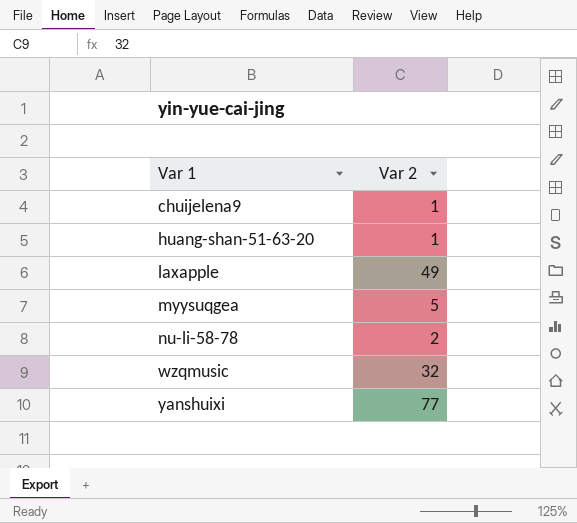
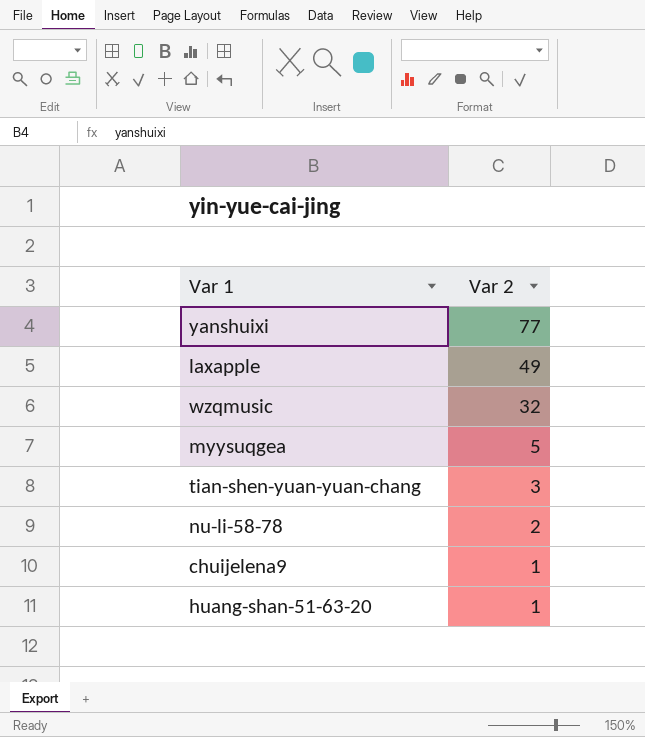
row order: Var 1 ascending -> Var 2 descending
row tian-shen-yuan-yuan-chang: none -> 3

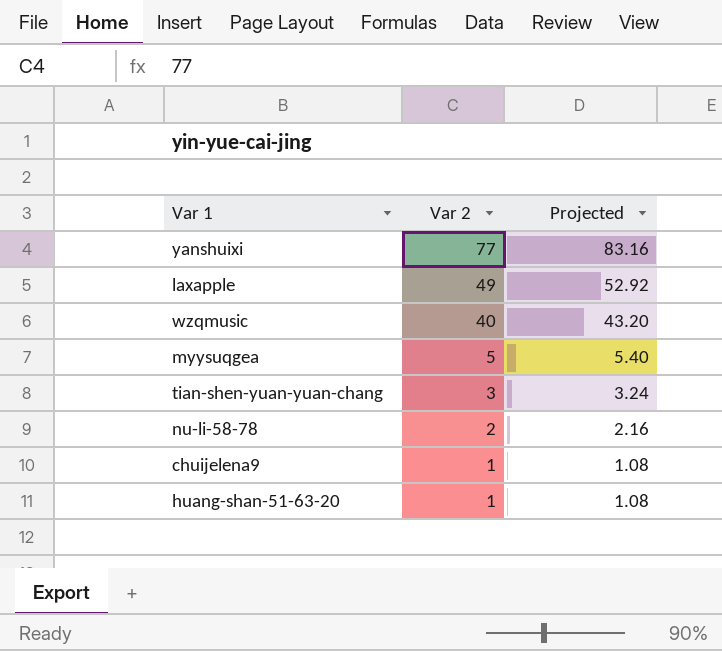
column Projected | formula: none -> [Var 2] * 1.08
wzqmusic | Var 2: 32 -> 40

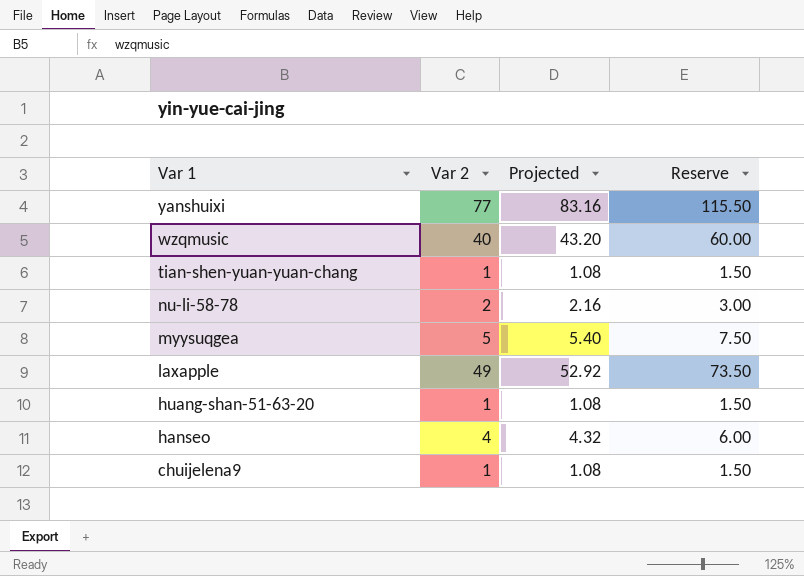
row order: Var 2 descending -> Var 1 descending
column Reserve | formula: none -> [Var 2] * 1.5
tian-shen-yuan-yuan-chang | Var 2: 3 -> 1
tian-shen-yuan-yuan-chang | Projected: 3.24 -> 1.08
row hanseo: none -> 4 | 4.32 | 6.00

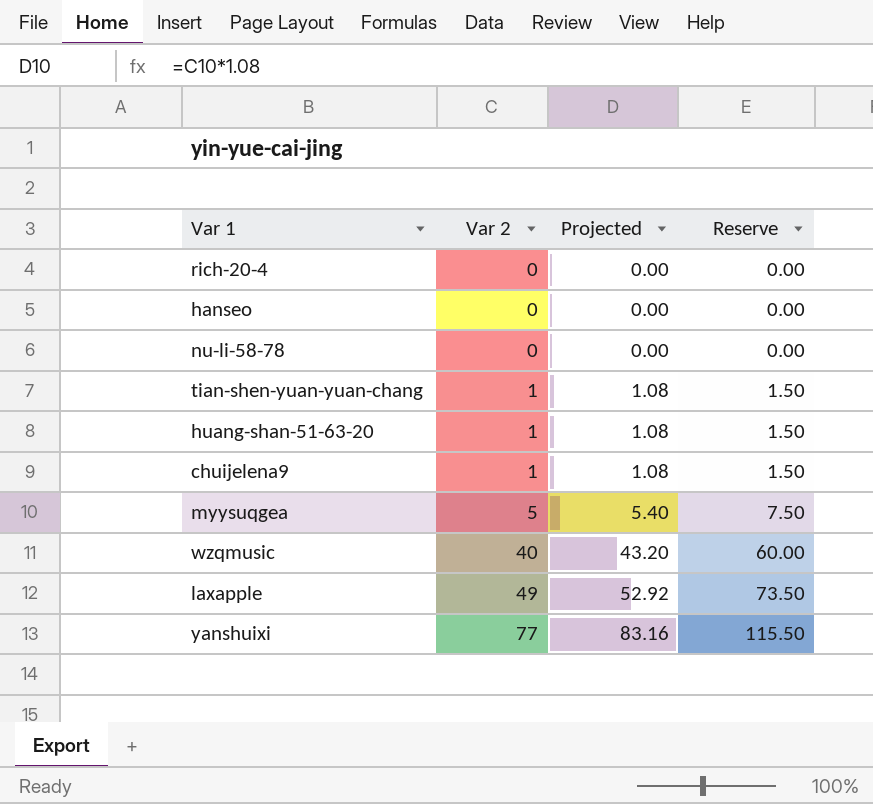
row order: Var 1 descending -> Var 2 ascending
row rich-20-4: none -> 0 | 0.00 | 0.00
hanseo | Var 2: 4 -> 0
hanseo | Projected: 4.32 -> 0.00
hanseo | Reserve: 6.00 -> 0.00
nu-li-58-78 | Var 2: 2 -> 0
nu-li-58-78 | Projected: 2.16 -> 0.00
nu-li-58-78 | Reserve: 3.00 -> 0.00

